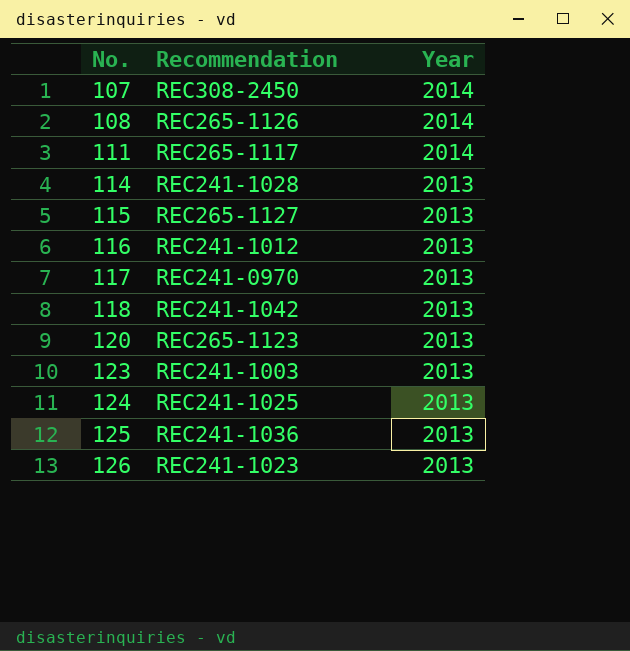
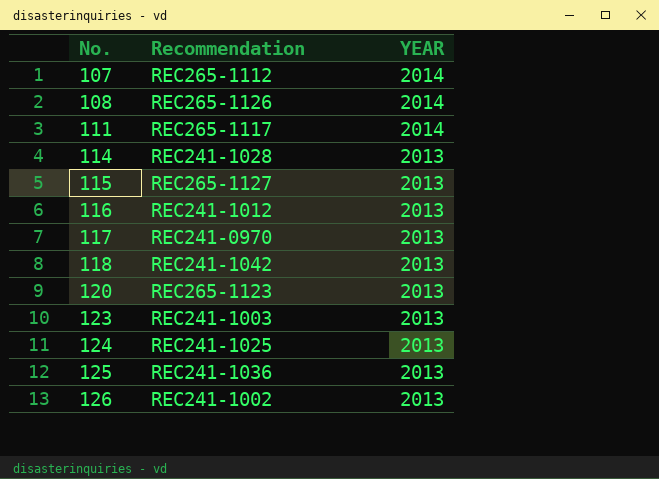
column name: Year -> YEAR
107 | Recommendation: REC308-2450 -> REC265-1112
126 | Recommendation: REC241-1023 -> REC241-1002

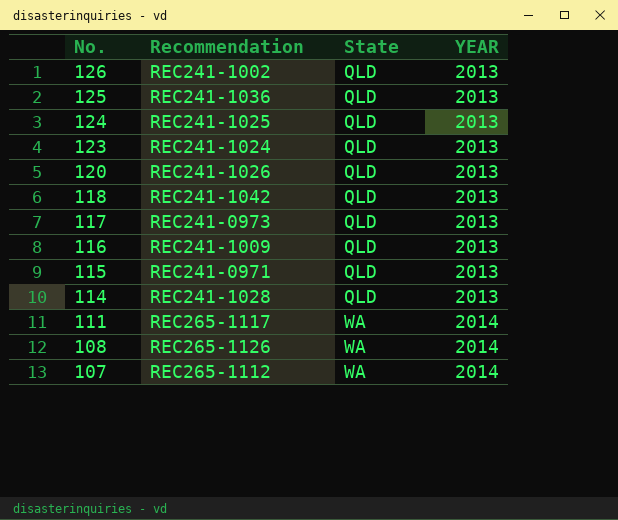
row order: No. ascending -> No. descending
column State | position: none -> 3
123 | Recommendation: REC241-1003 -> REC241-1024
120 | Recommendation: REC265-1123 -> REC241-1026
117 | Recommendation: REC241-0970 -> REC241-0973
116 | Recommendation: REC241-1012 -> REC241-1009
115 | Recommendation: REC265-1127 -> REC241-0971

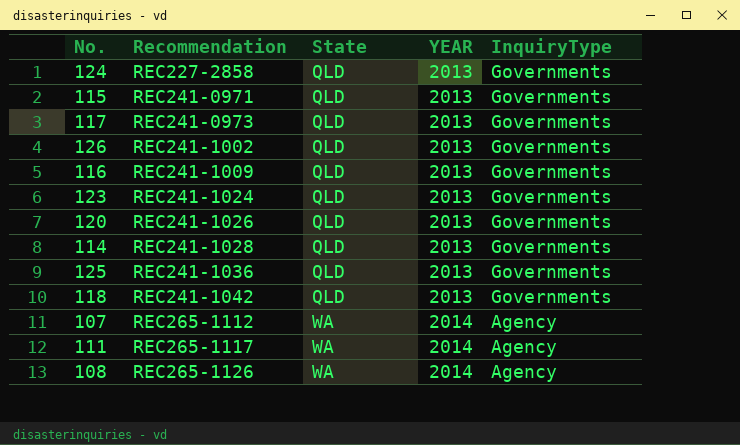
row order: No. descending -> Recommendation ascending
column InquiryType | position: none -> 5
124 | Recommendation: REC241-1025 -> REC227-2858

